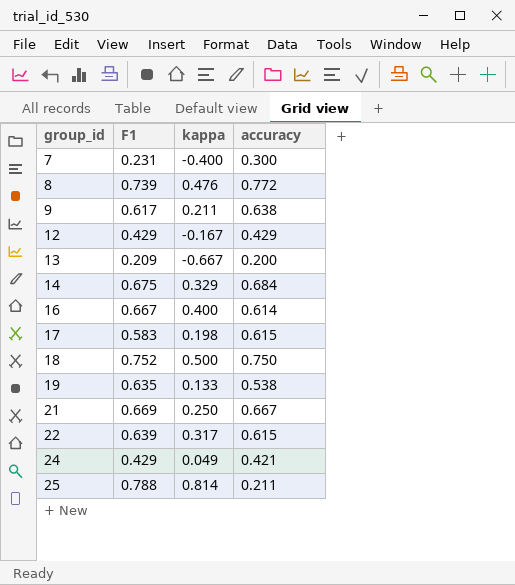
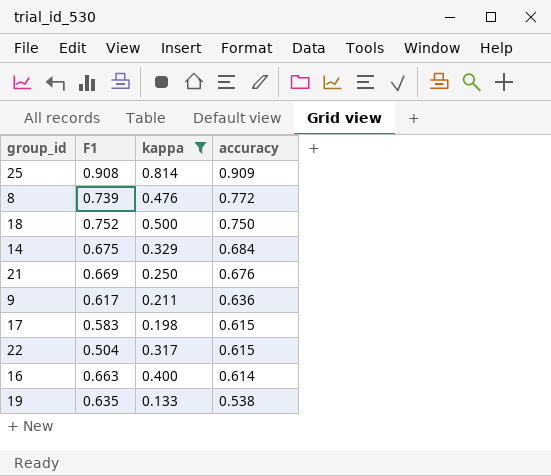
filter: none -> kappa >= 0.133
row order: group_id ascending -> accuracy descending
25 | F1: 0.788 -> 0.908
25 | accuracy: 0.211 -> 0.909
21 | accuracy: 0.667 -> 0.676
9 | accuracy: 0.638 -> 0.636
22 | F1: 0.639 -> 0.504
16 | F1: 0.667 -> 0.663

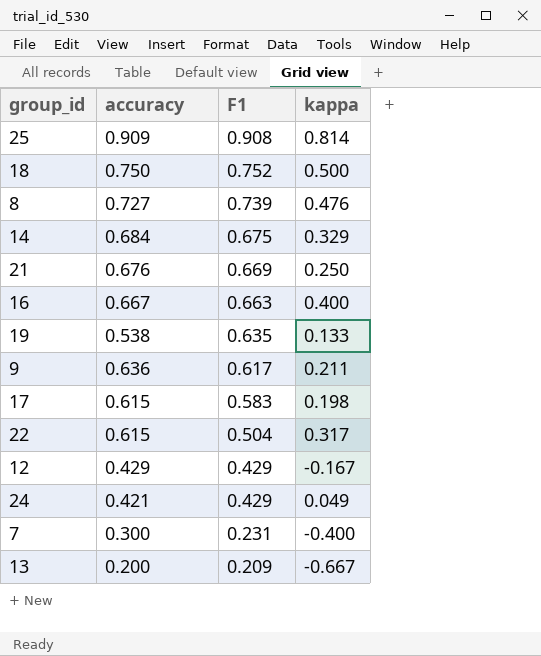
filter: kappa >= 0.133 -> none
row order: accuracy descending -> F1 descending
column accuracy | position: 4 -> 2
8 | accuracy: 0.772 -> 0.727
16 | accuracy: 0.614 -> 0.667

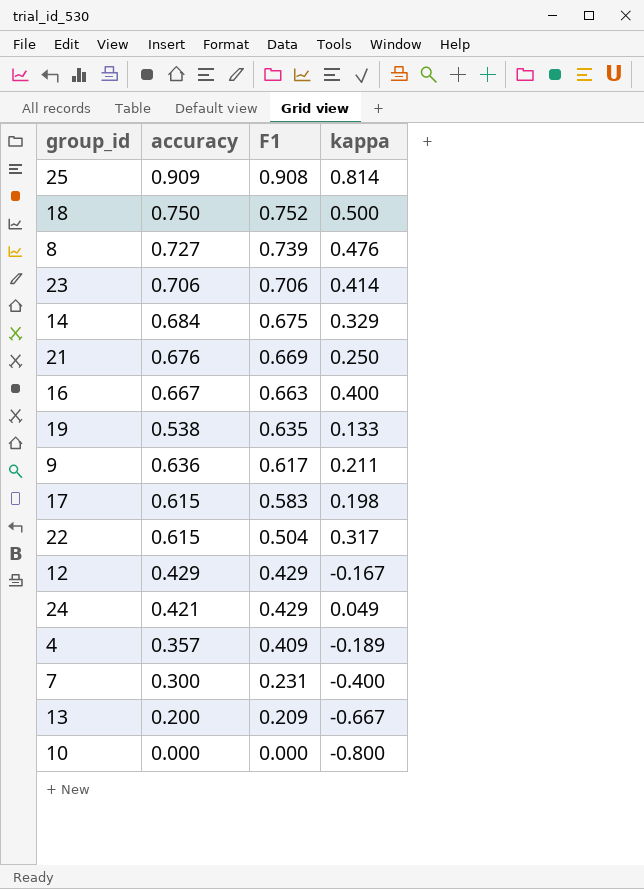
row 23: none -> 0.706 | 0.706 | 0.414
row 4: none -> 0.357 | 0.409 | -0.189
row 10: none -> 0.000 | 0.000 | -0.800

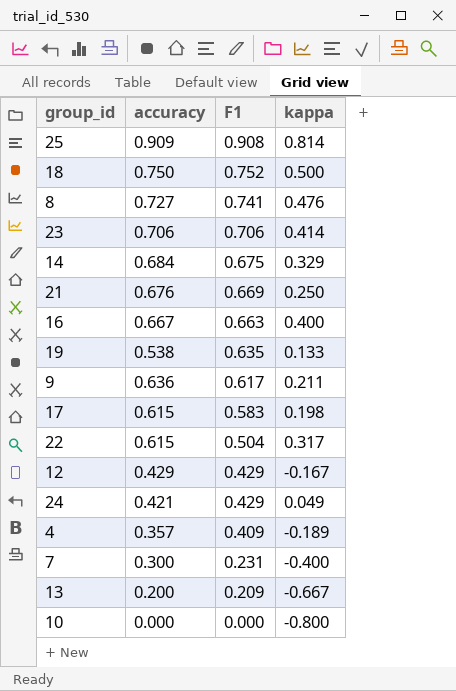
8 | F1: 0.739 -> 0.741

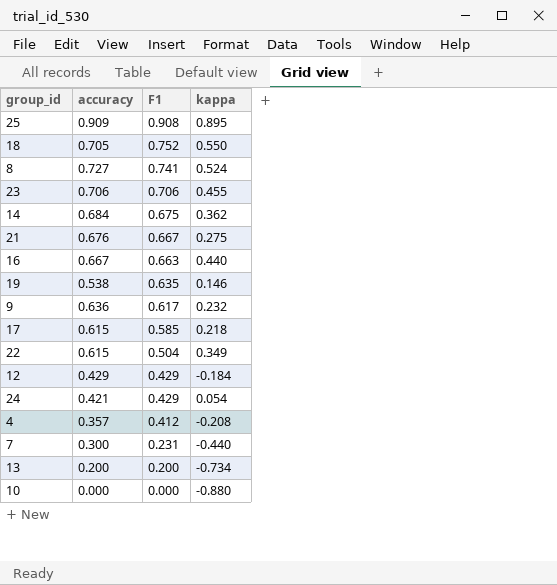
25 | kappa: 0.814 -> 0.895
18 | accuracy: 0.750 -> 0.705
18 | kappa: 0.500 -> 0.550
8 | kappa: 0.476 -> 0.524
23 | kappa: 0.414 -> 0.455
14 | kappa: 0.329 -> 0.362
21 | F1: 0.669 -> 0.667
21 | kappa: 0.250 -> 0.275
16 | kappa: 0.400 -> 0.440
19 | kappa: 0.133 -> 0.146
9 | kappa: 0.211 -> 0.232
17 | F1: 0.583 -> 0.585
17 | kappa: 0.198 -> 0.218
22 | kappa: 0.317 -> 0.349
12 | kappa: -0.167 -> -0.184
24 | kappa: 0.049 -> 0.054
4 | F1: 0.409 -> 0.412
4 | kappa: -0.189 -> -0.208
7 | kappa: -0.400 -> -0.440
13 | F1: 0.209 -> 0.200
13 | kappa: -0.667 -> -0.734
10 | kappa: -0.800 -> -0.880

